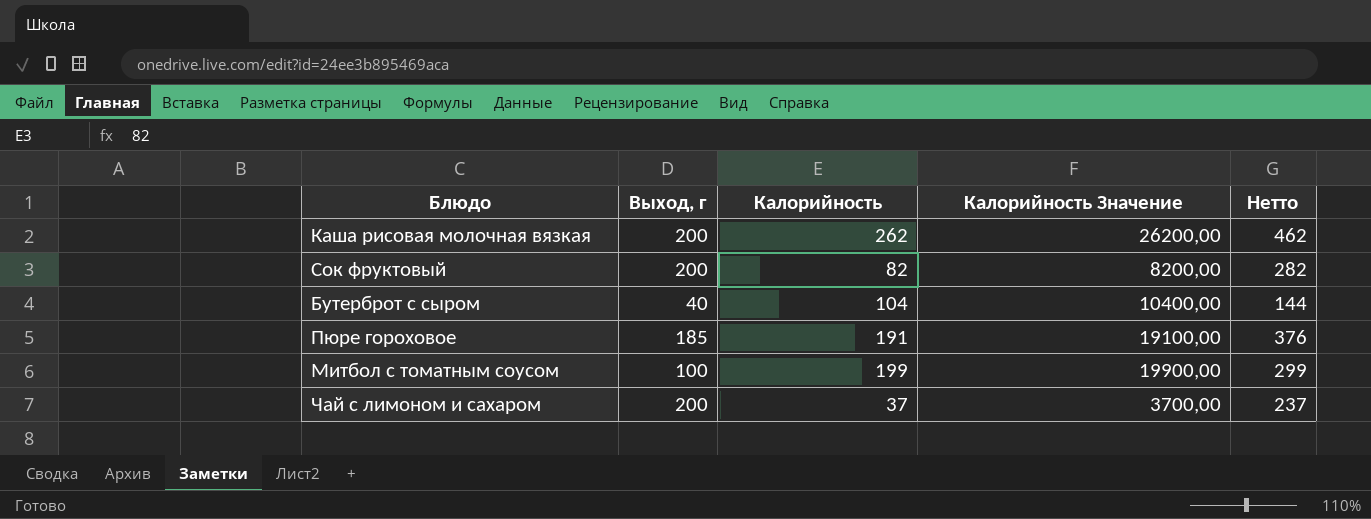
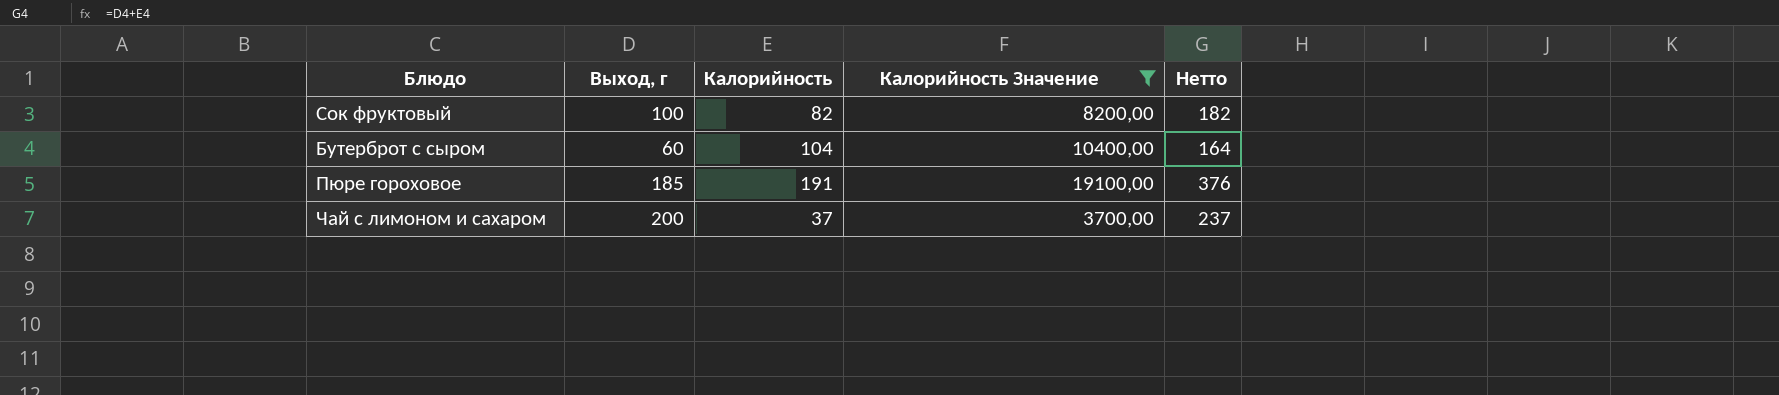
filter: none -> Калорийность Значение <= 19100,00
Сок фруктовый | Выход, г: 200 -> 100
Сок фруктовый | Нетто: 282 -> 182
Бутерброт с сыром | Выход, г: 40 -> 60
Бутерброт с сыром | Нетто: 144 -> 164

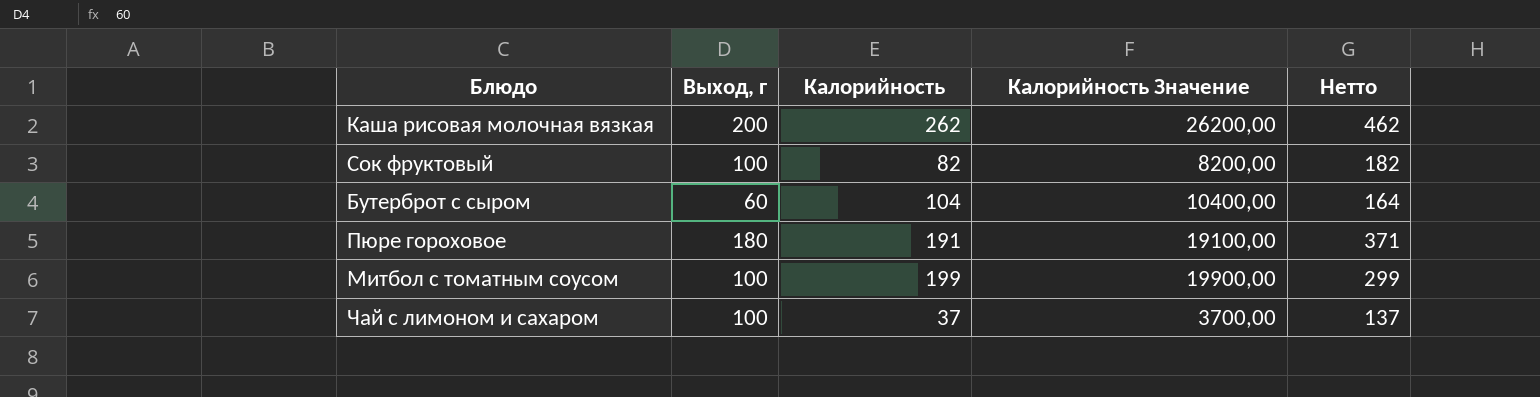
filter: Калорийность Значение <= 19100,00 -> none
Пюре гороховое | Выход, г: 185 -> 180
Пюре гороховое | Нетто: 376 -> 371
Чай с лимоном и сахаром | Выход, г: 200 -> 100
Чай с лимоном и сахаром | Нетто: 237 -> 137

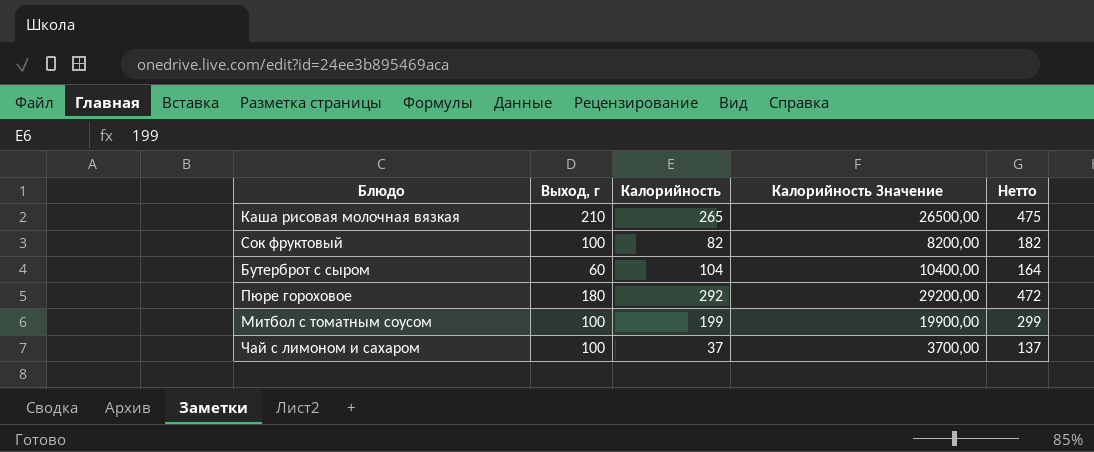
Каша рисовая молочная вязкая | Выход, г: 200 -> 210
Каша рисовая молочная вязкая | Калорийность: 262 -> 265
Каша рисовая молочная вязкая | Калорийность Значение: 26200,00 -> 26500,00
Каша рисовая молочная вязкая | Нетто: 462 -> 475
Пюре гороховое | Калорийность: 191 -> 292
Пюре гороховое | Калорийность Значение: 19100,00 -> 29200,00
Пюре гороховое | Нетто: 371 -> 472

